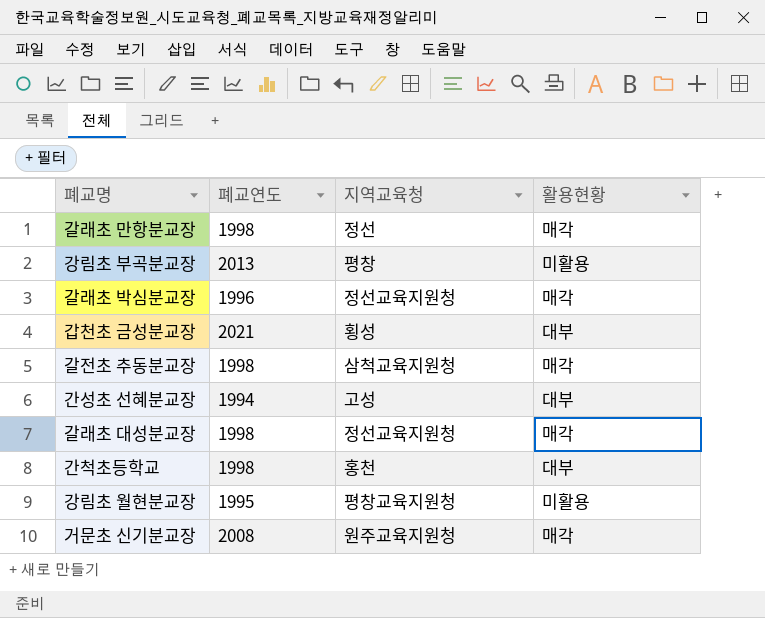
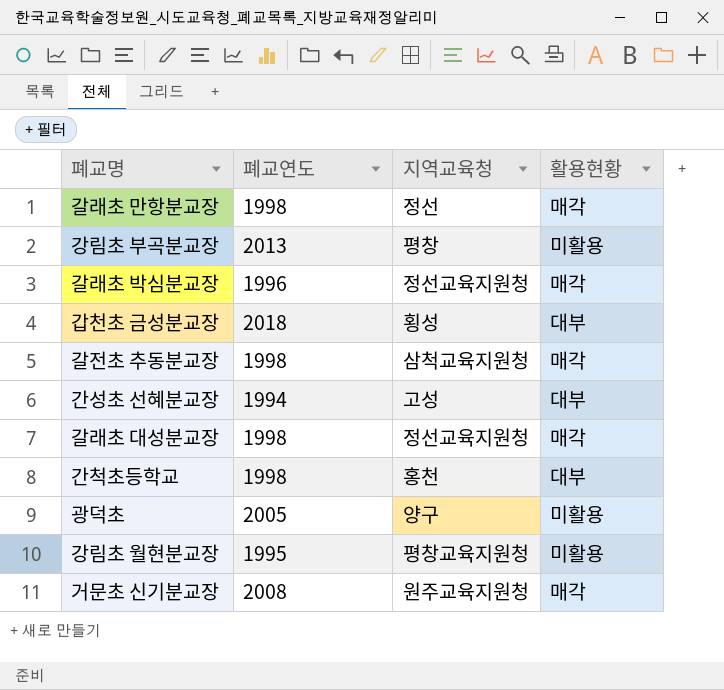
갑천초 금성분교장 | 폐교연도: 2021 -> 2018
row 광덕초: none -> 2005 | 양구 | 미활용

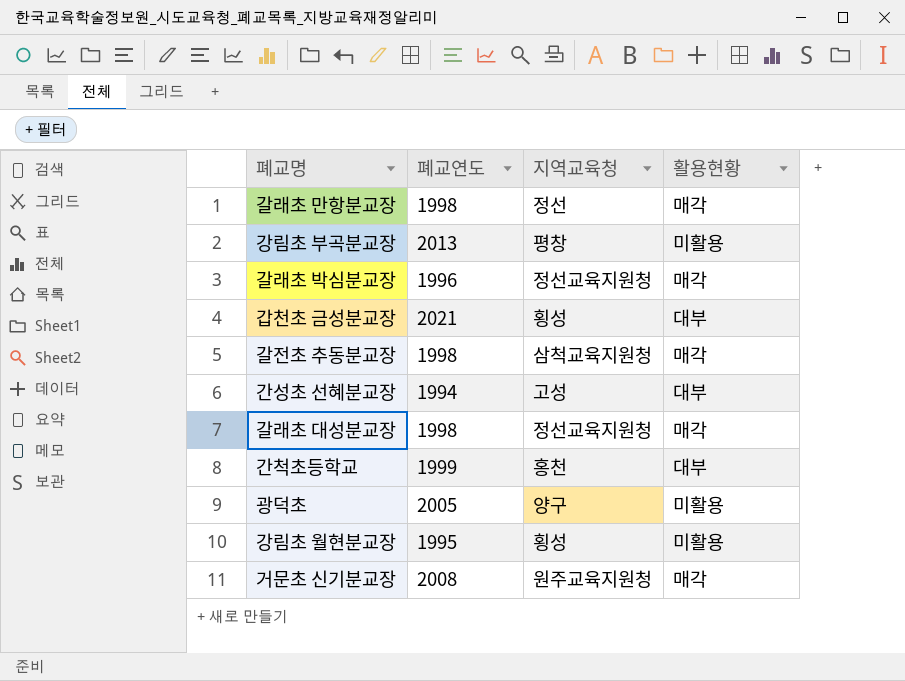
갑천초 금성분교장 | 폐교연도: 2018 -> 2021
간척초등학교 | 폐교연도: 1998 -> 1999
강림초 월현분교장 | 지역교육청: 평창교육지원청 -> 횡성

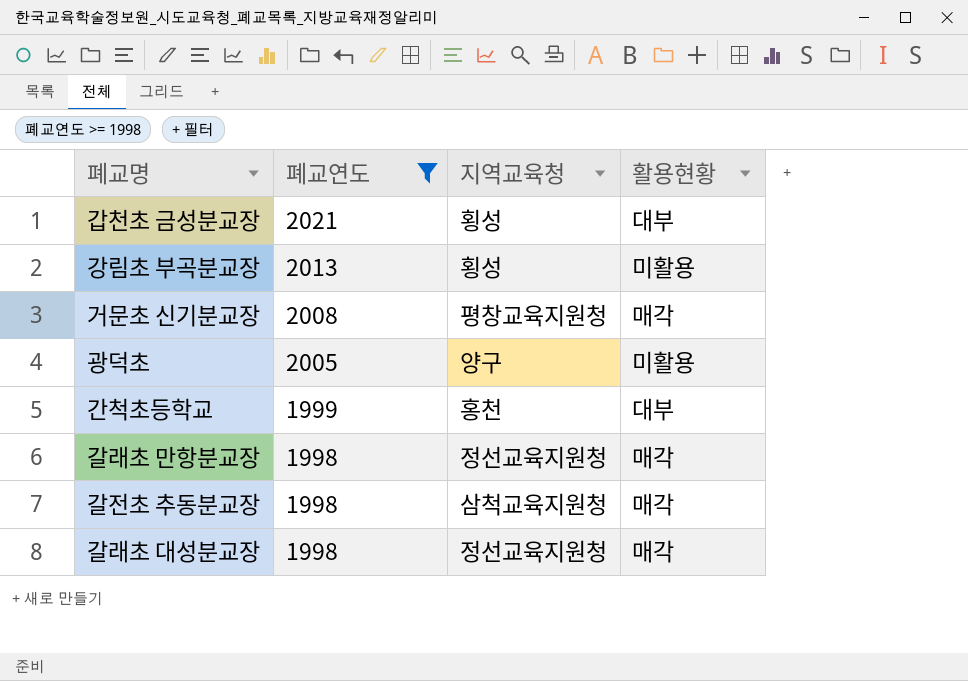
filter: none -> 폐교연도 >= 1998
row order: none -> 폐교연도 descending
강림초 부곡분교장 | 지역교육청: 평창 -> 횡성
거문초 신기분교장 | 지역교육청: 원주교육지원청 -> 평창교육지원청
갈래초 만항분교장 | 지역교육청: 정선 -> 정선교육지원청

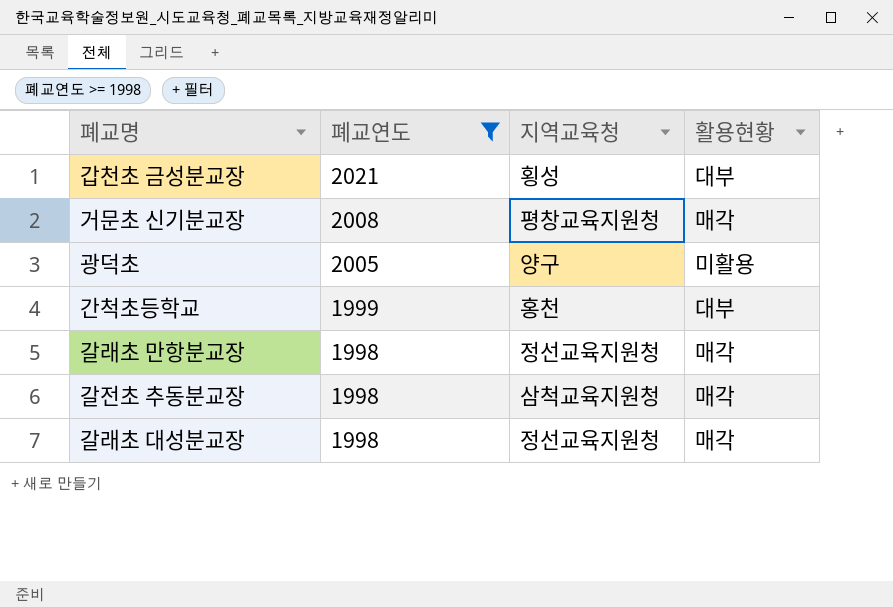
row 강림초 부곡분교장: 2013 | 횡성 | 미활용 -> none

